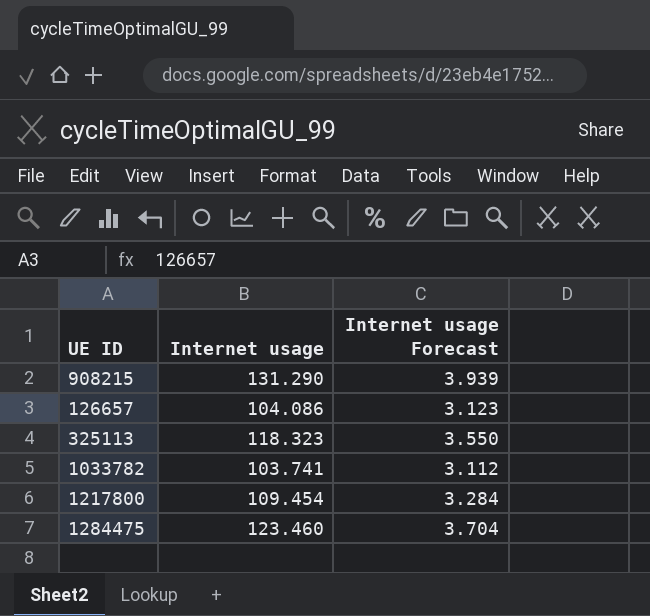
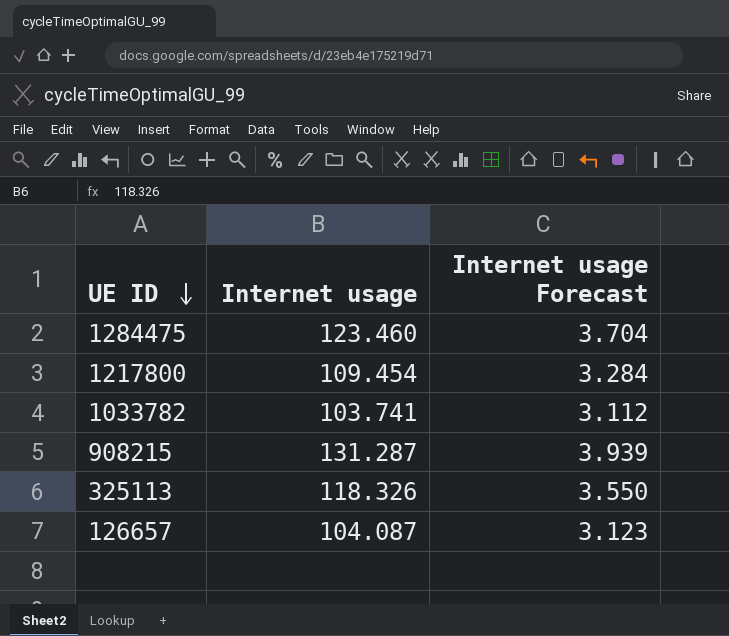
row order: none -> UE ID descending
908215 | Internet usage: 131.290 -> 131.287
325113 | Internet usage: 118.323 -> 118.326
126657 | Internet usage: 104.086 -> 104.087

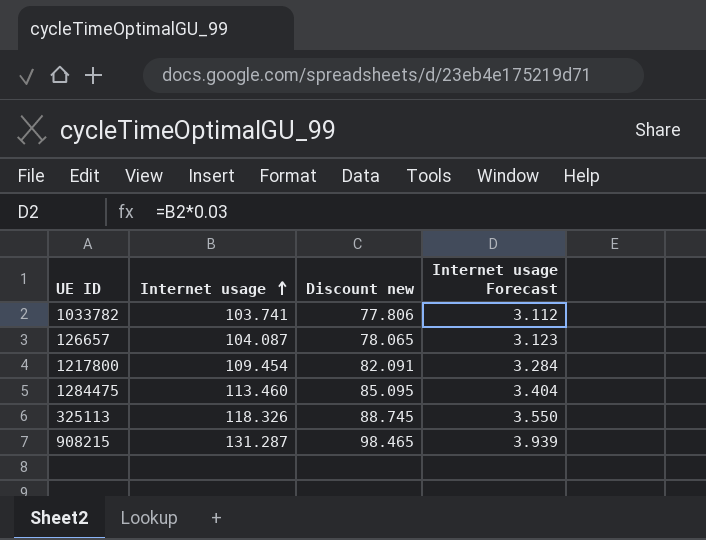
row order: UE ID descending -> Internet usage ascending
column Discount new | formula: none -> [Internet usage] * 0.75
1284475 | Internet usage: 123.460 -> 113.460
1284475 | Internet usage Forecast: 3.704 -> 3.404

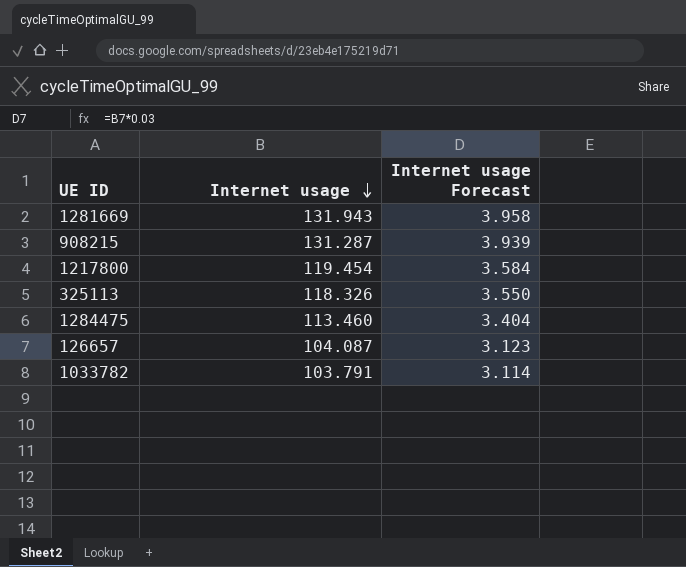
row order: Internet usage ascending -> Internet usage descending
column Discount new | formula: [Internet usage] * 0.75 -> none
row 1281669: none -> 131.943 | 3.958
1217800 | Internet usage: 109.454 -> 119.454
1217800 | Internet usage Forecast: 3.284 -> 3.584
1033782 | Internet usage: 103.741 -> 103.791
1033782 | Internet usage Forecast: 3.112 -> 3.114

